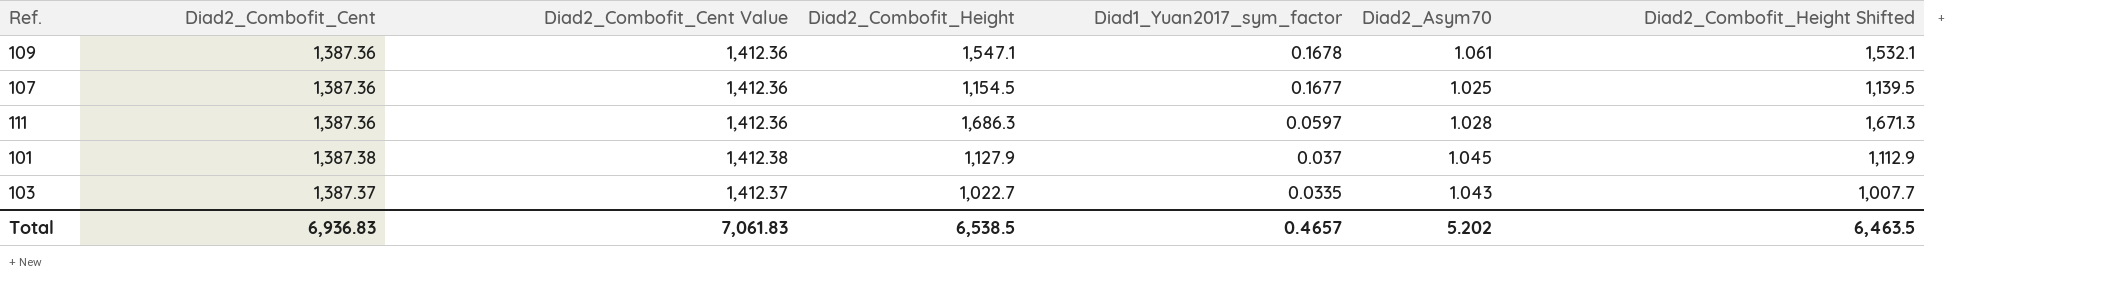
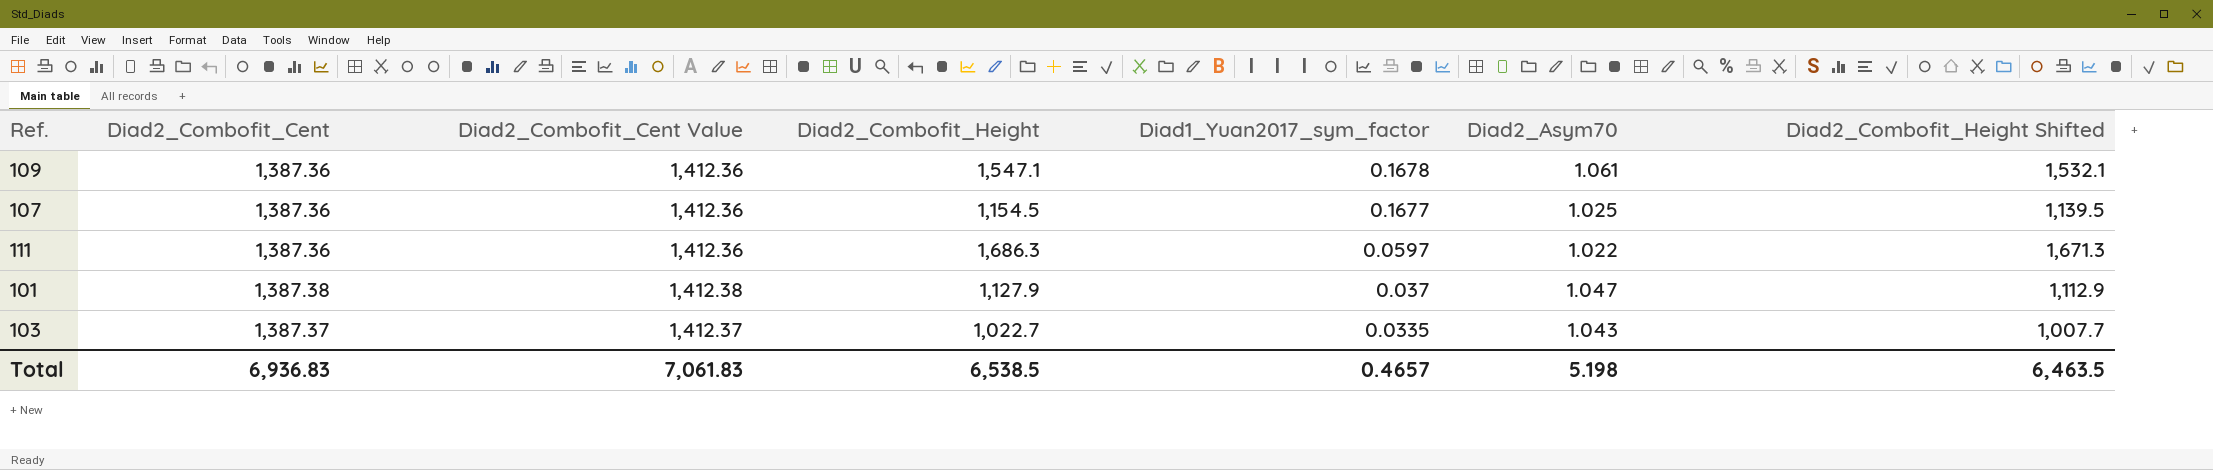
111 | Diad2_Asym70: 1.028 -> 1.022
101 | Diad2_Asym70: 1.045 -> 1.047
Total | Diad2_Asym70: 5.202 -> 5.198

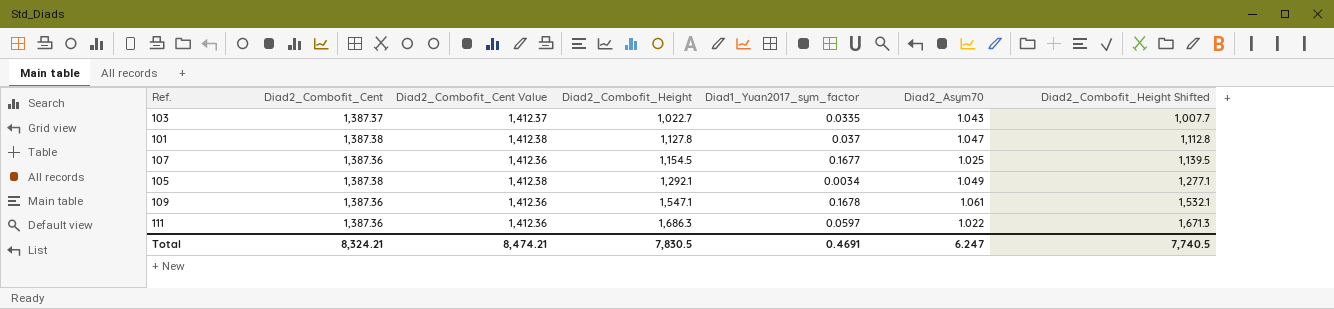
row order: Diad1_Yuan2017_sym_factor descending -> Diad2_Combofit_Height ascending
101 | Diad2_Combofit_Height: 1,127.9 -> 1,127.8
101 | Diad2_Combofit_Height Shifted: 1,112.9 -> 1,112.8
row 105: none -> 1,387.38 | 1,412.38 | 1,292.1 | 0.0034 | 1.049 | 1,277.1
Total | Diad2_Combofit_Cent: 6,936.83 -> 8,324.21
Total | Diad2_Combofit_Cent Value: 7,061.83 -> 8,474.21
Total | Diad2_Combofit_Height: 6,538.5 -> 7,830.5
Total | Diad1_Yuan2017_sym_factor: 0.4657 -> 0.4691
Total | Diad2_Asym70: 5.198 -> 6.247
Total | Diad2_Combofit_Height Shifted: 6,463.5 -> 7,740.5

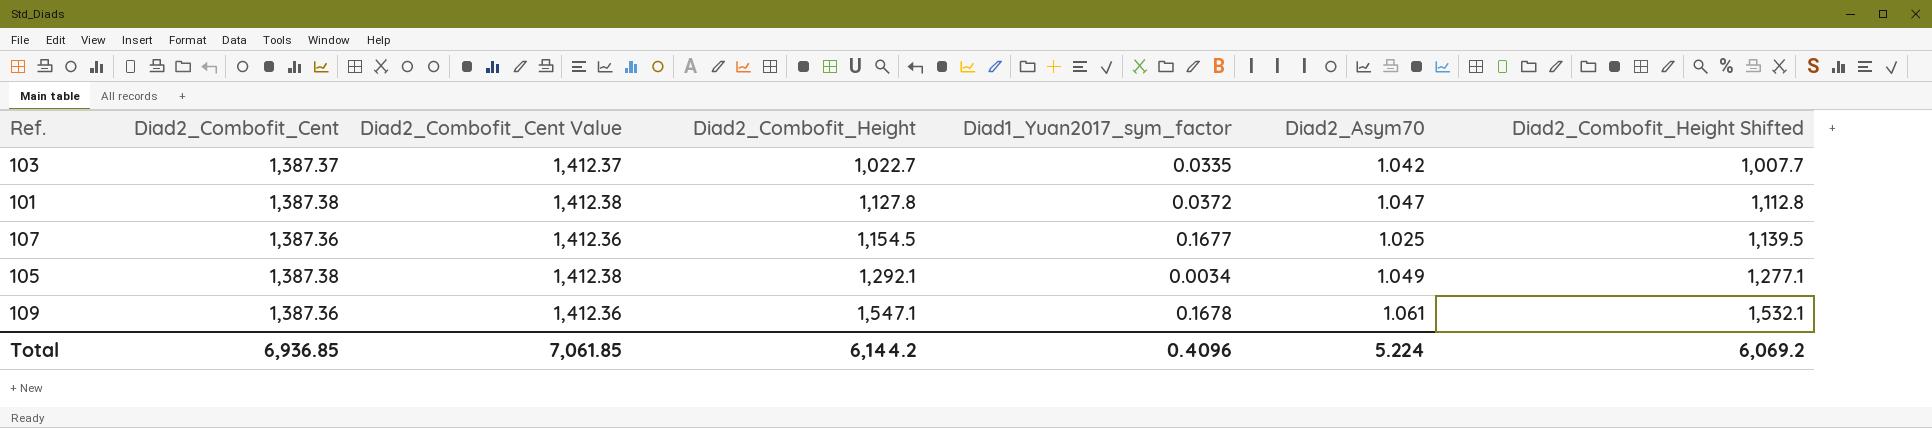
row 111: 1,387.36 | 1,412.36 | 1,686.3 | 0.0597 | 1.022 | 1,671.3 -> none
103 | Diad2_Asym70: 1.043 -> 1.042
101 | Diad1_Yuan2017_sym_factor: 0.037 -> 0.0372
Total | Diad2_Combofit_Cent: 8,324.21 -> 6,936.85
Total | Diad2_Combofit_Cent Value: 8,474.21 -> 7,061.85
Total | Diad2_Combofit_Height: 7,830.5 -> 6,144.2
Total | Diad1_Yuan2017_sym_factor: 0.4691 -> 0.4096
Total | Diad2_Asym70: 6.247 -> 5.224
Total | Diad2_Combofit_Height Shifted: 7,740.5 -> 6,069.2

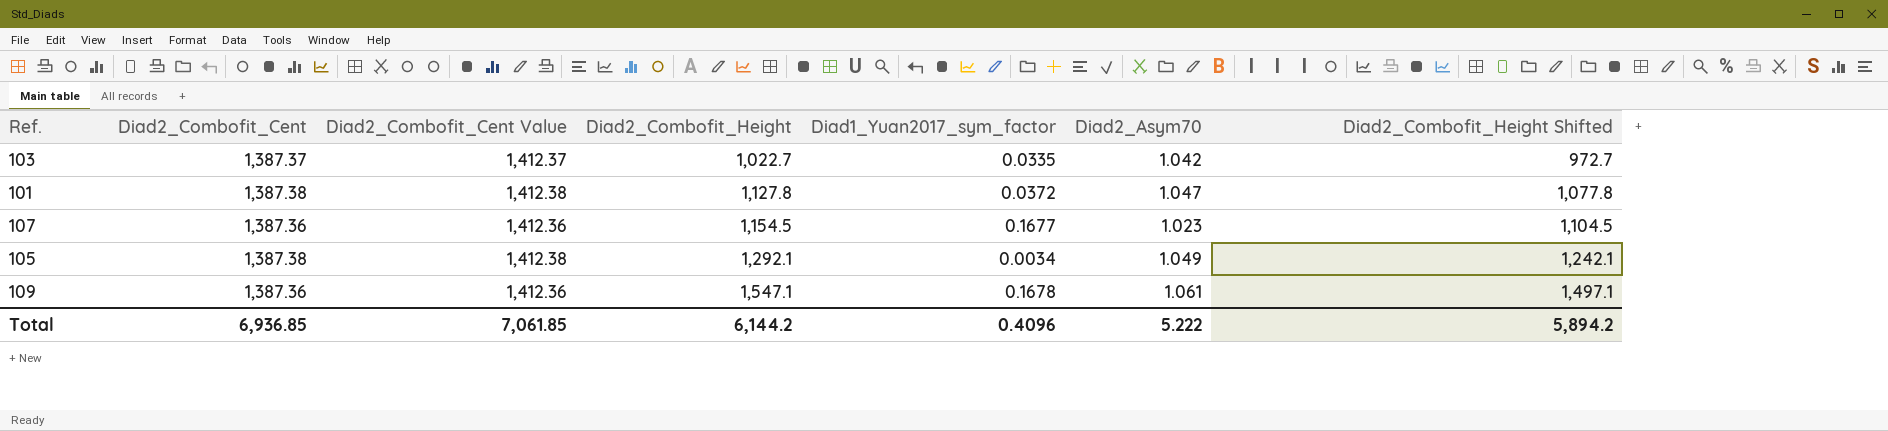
column Diad2_Combofit_Height Shifted | formula: [Diad2_Combofit_Height] - 15 -> [Diad2_Combofit_Height] - 50
107 | Diad2_Asym70: 1.025 -> 1.023
Total | Diad2_Asym70: 5.224 -> 5.222
Total | Diad2_Combofit_Height Shifted: 6,069.2 -> 5,894.2

